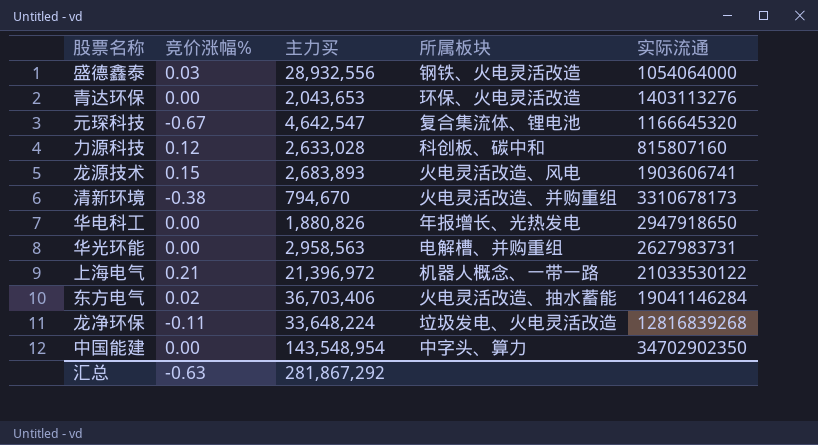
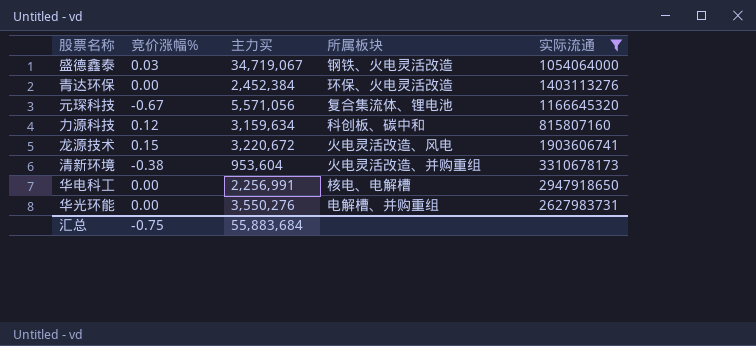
filter: none -> 实际流通 <= 3310678173
盛德鑫泰 | 主力买: 28,932,556 -> 34,719,067
青达环保 | 主力买: 2,043,653 -> 2,452,384
元琛科技 | 主力买: 4,642,547 -> 5,571,056
力源科技 | 主力买: 2,633,028 -> 3,159,634
龙源技术 | 主力买: 2,683,893 -> 3,220,672
清新环境 | 主力买: 794,670 -> 953,604
华电科工 | 主力买: 1,880,826 -> 2,256,991
华电科工 | 所属板块: 年报增长、光热发电 -> 核电、电解槽
华光环能 | 主力买: 2,958,563 -> 3,550,276
汇总 | 竞价涨幅%: -0.63 -> -0.75
汇总 | 主力买: 281,867,292 -> 55,883,684

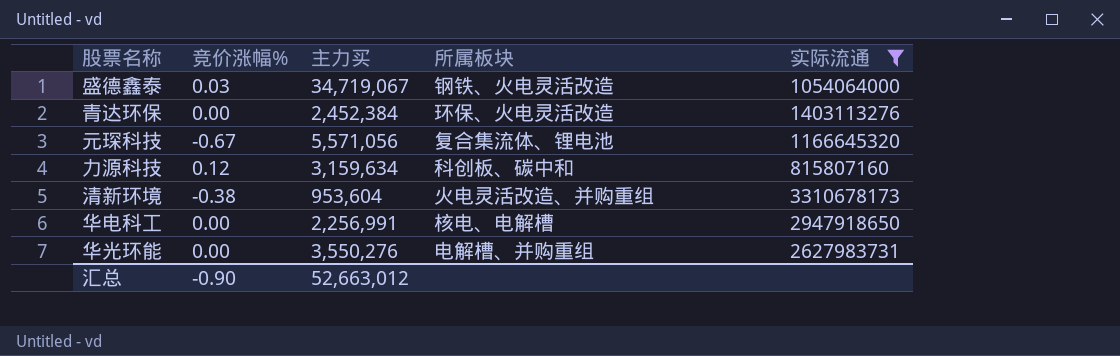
row 龙源技术: 0.15 | 3,220,672 | 火电灵活改造、风电 | 1903606741 -> none
汇总 | 竞价涨幅%: -0.75 -> -0.90
汇总 | 主力买: 55,883,684 -> 52,663,012

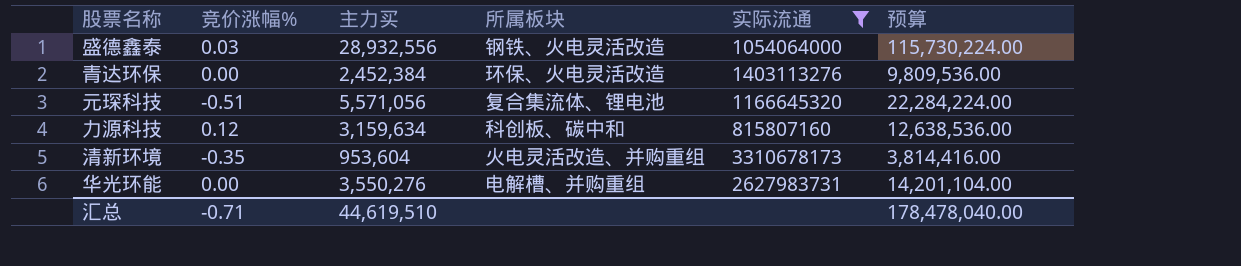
column 预算 | formula: none -> [主力买] * 4
row 华电科工: 0.00 | 2,256,991 | 核电、电解槽 | 2947918650 -> none
盛德鑫泰 | 主力买: 34,719,067 -> 28,932,556
元琛科技 | 竞价涨幅%: -0.67 -> -0.51
清新环境 | 竞价涨幅%: -0.38 -> -0.35
汇总 | 竞价涨幅%: -0.90 -> -0.71
汇总 | 主力买: 52,663,012 -> 44,619,510

